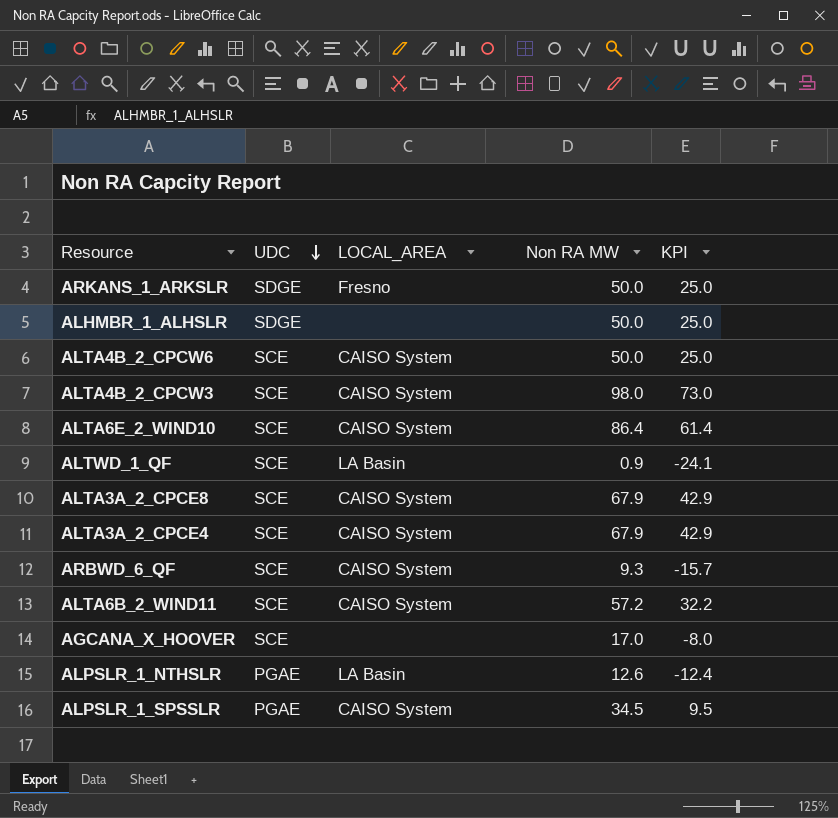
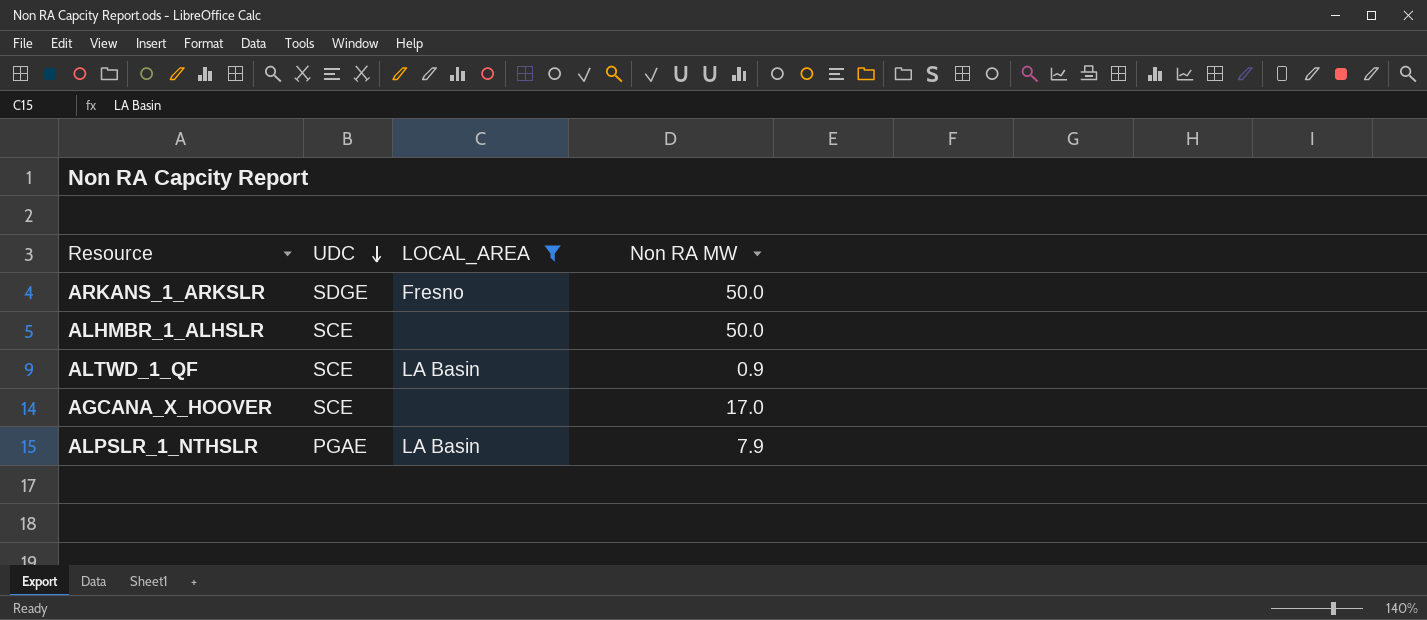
filter: none -> LOCAL_AREA != CAISO System
column KPI | formula: [Non RA MW] - 25 -> none
ALHMBR_1_ALHSLR | UDC: SDGE -> SCE
ALPSLR_1_NTHSLR | Non RA MW: 12.6 -> 7.9

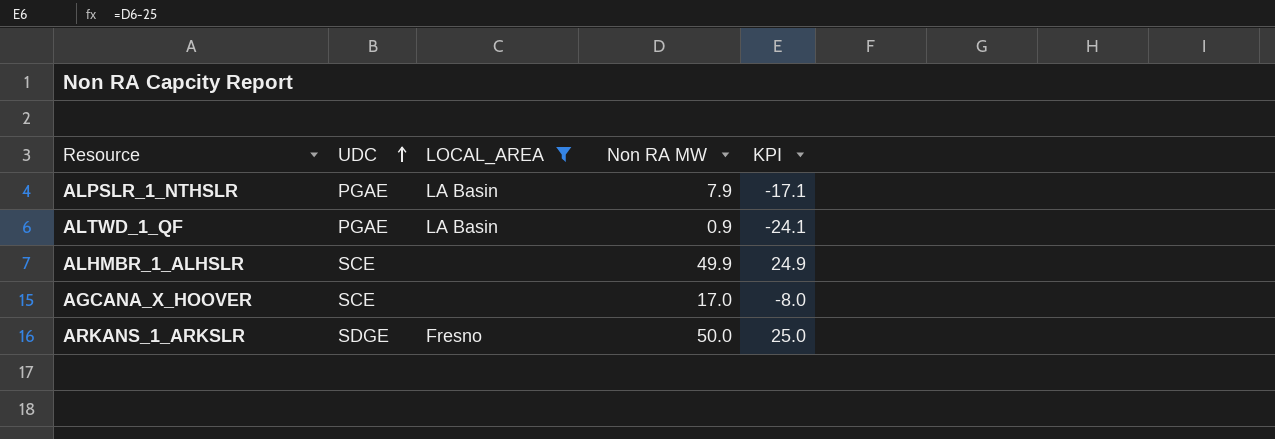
row order: UDC descending -> UDC ascending
column KPI | formula: none -> [Non RA MW] - 25
ALTWD_1_QF | UDC: SCE -> PGAE
ALHMBR_1_ALHSLR | Non RA MW: 50.0 -> 49.9

